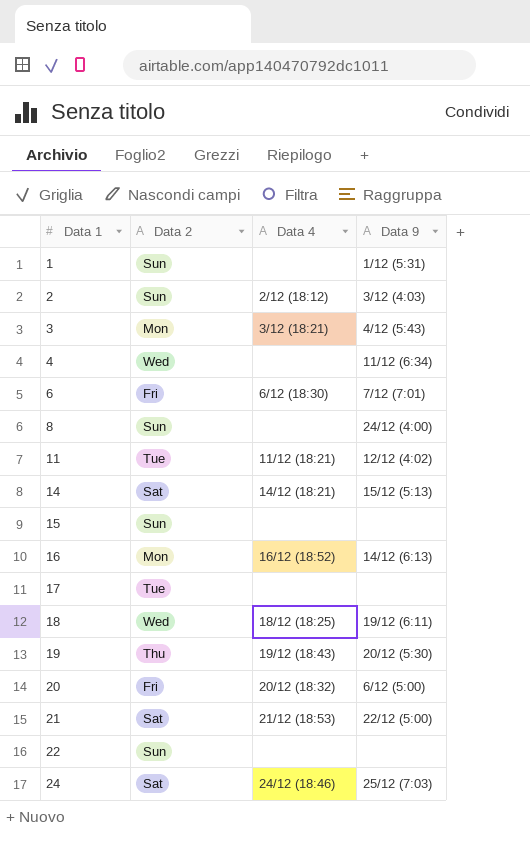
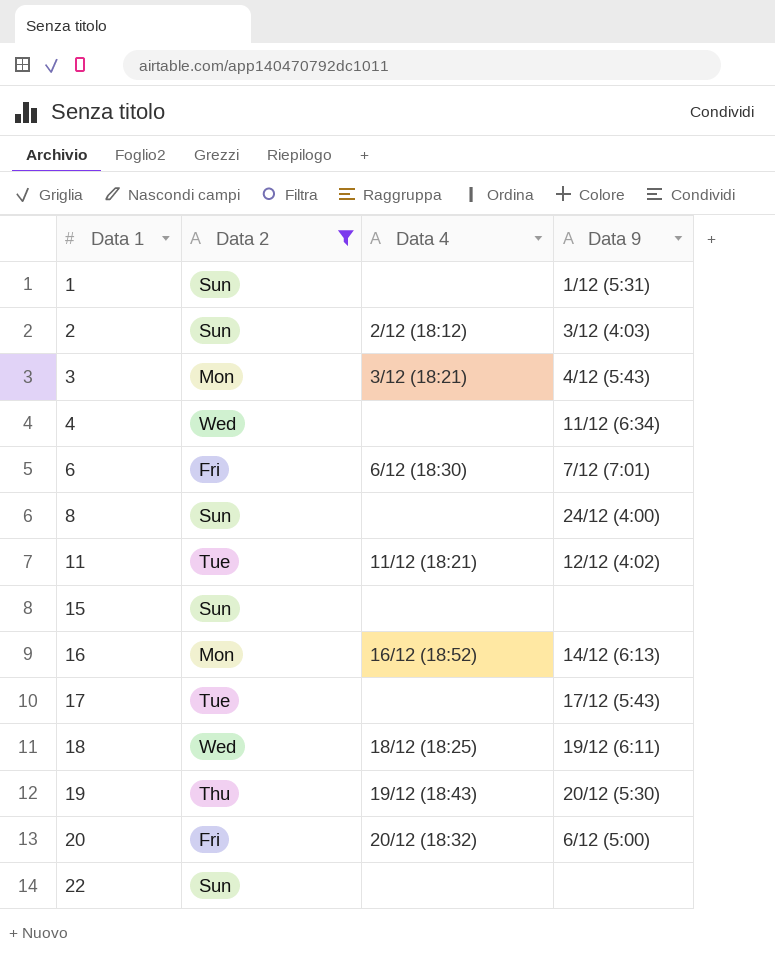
filter: none -> Data 2 != Sat
17 | Data 9: none -> 17/12 (5:43)

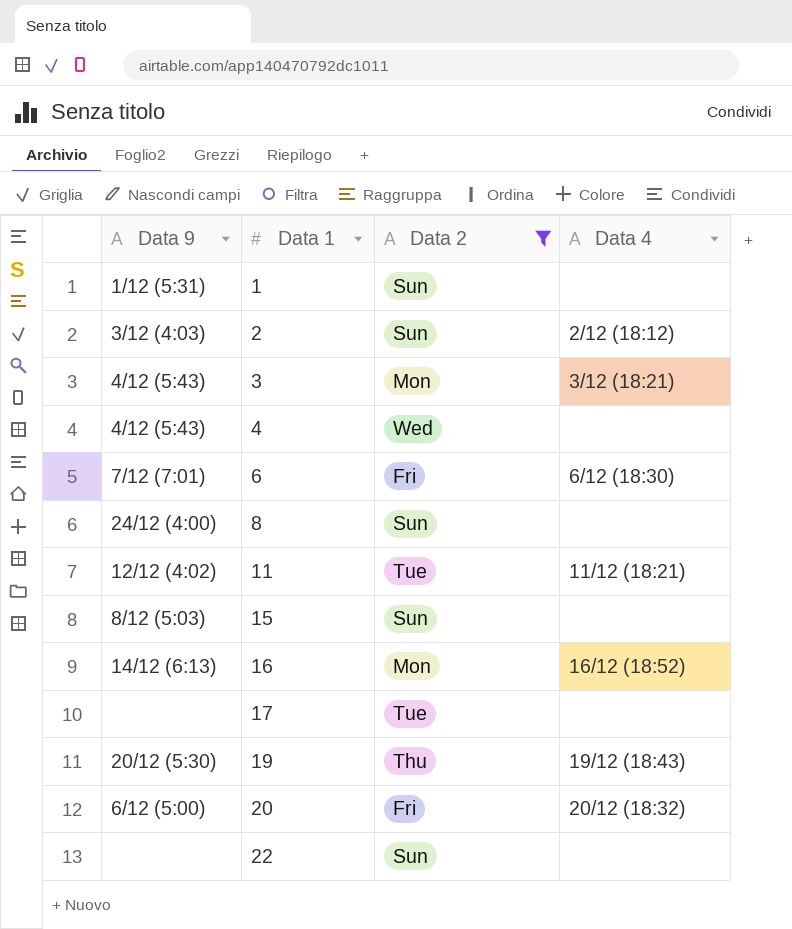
column Data 9 | position: 4 -> 1
row 18: Wed | 18/12 (18:25) | 19/12 (6:11) -> none
4 | Data 9: 11/12 (6:34) -> 4/12 (5:43)
15 | Data 9: none -> 8/12 (5:03)
17 | Data 9: 17/12 (5:43) -> none

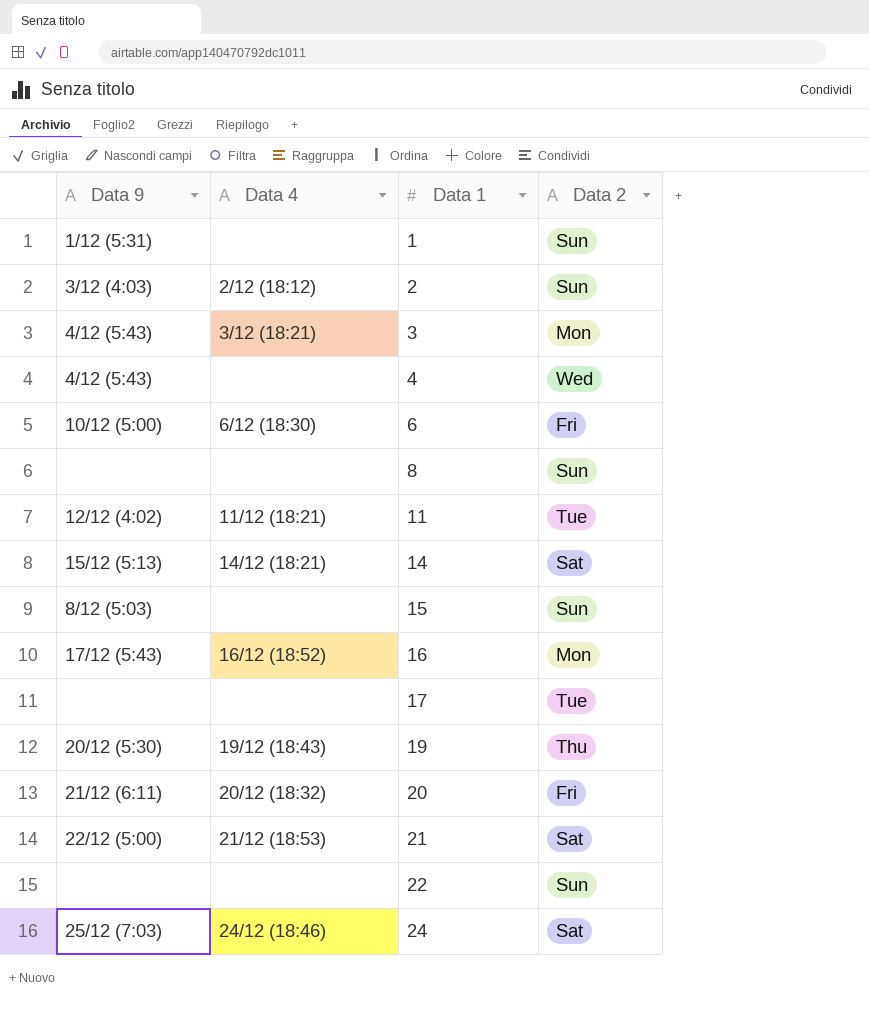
filter: Data 2 != Sat -> none
column Data 4 | position: 4 -> 2
6 | Data 9: 7/12 (7:01) -> 10/12 (5:00)
8 | Data 9: 24/12 (4:00) -> none
16 | Data 9: 14/12 (6:13) -> 17/12 (5:43)
20 | Data 9: 6/12 (5:00) -> 21/12 (6:11)

